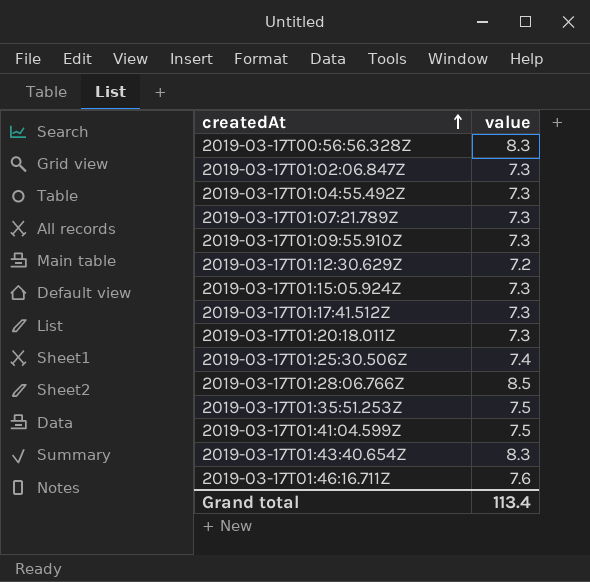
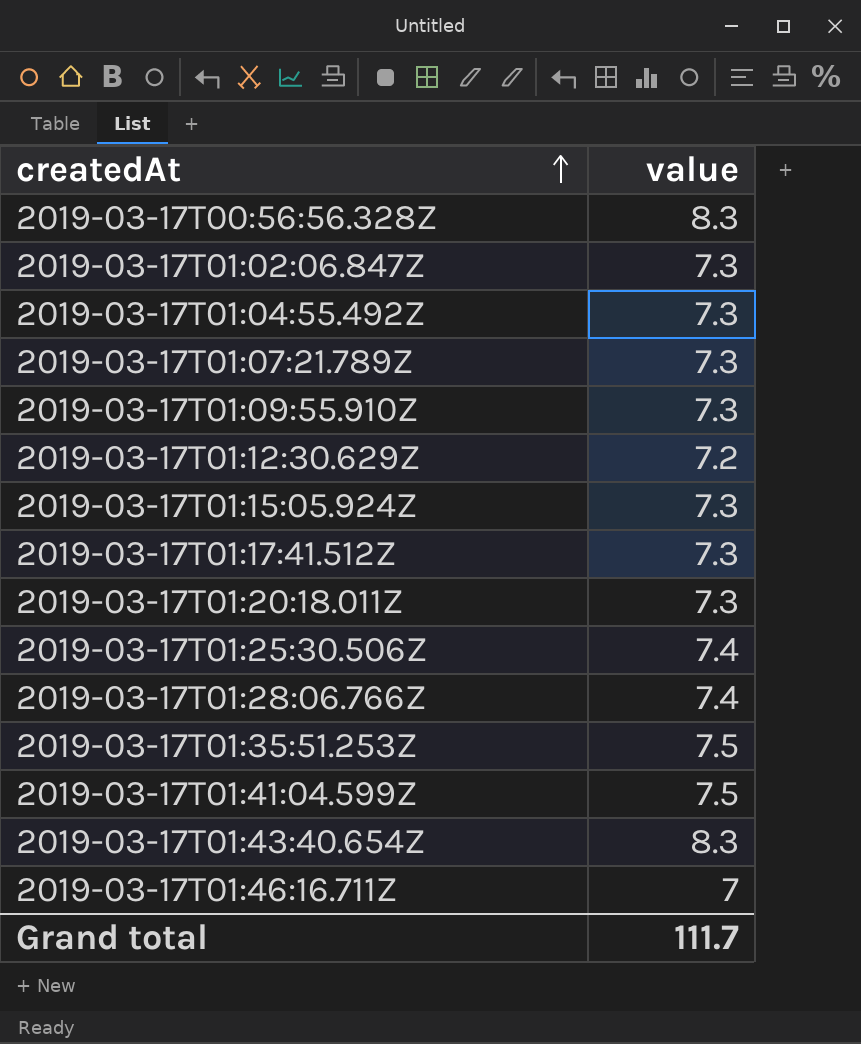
2019-03-17T01:28:06.766Z | value: 8.5 -> 7.4
2019-03-17T01:46:16.711Z | value: 7.6 -> 7
Grand total | value: 113.4 -> 111.7

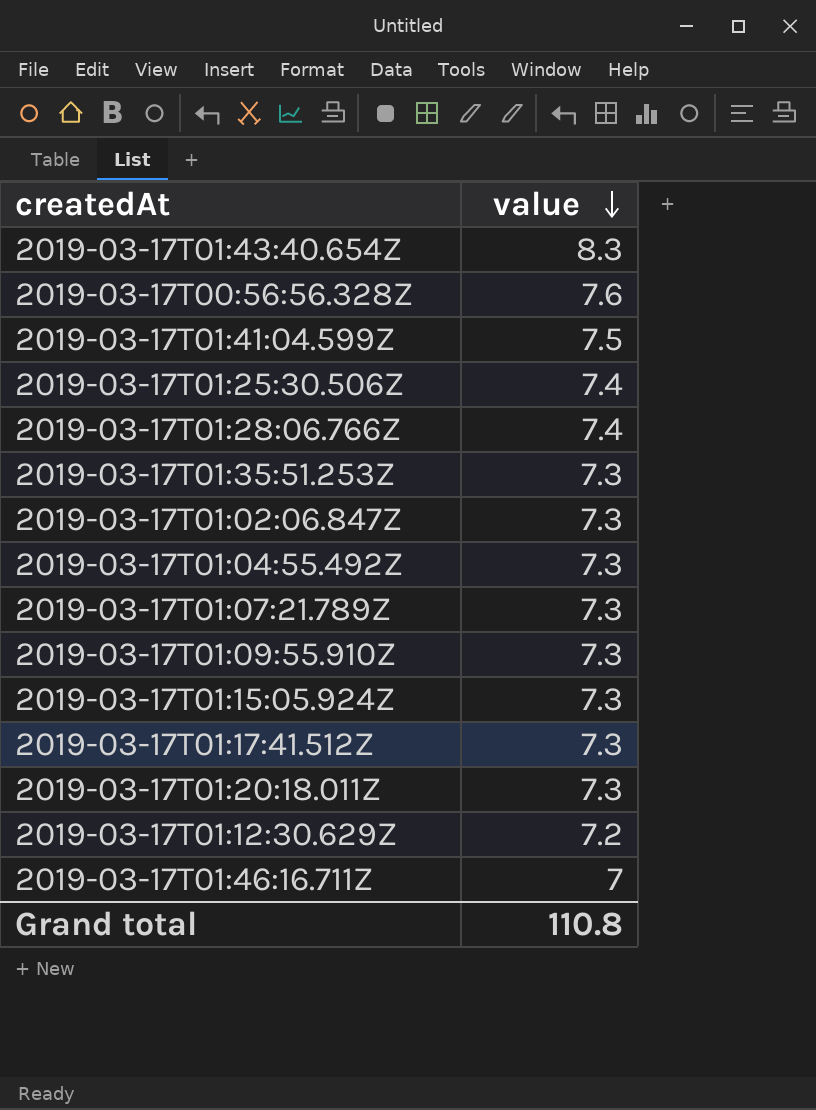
row order: createdAt ascending -> value descending
2019-03-17T00:56:56.328Z | value: 8.3 -> 7.6
2019-03-17T01:35:51.253Z | value: 7.5 -> 7.3
Grand total | value: 111.7 -> 110.8

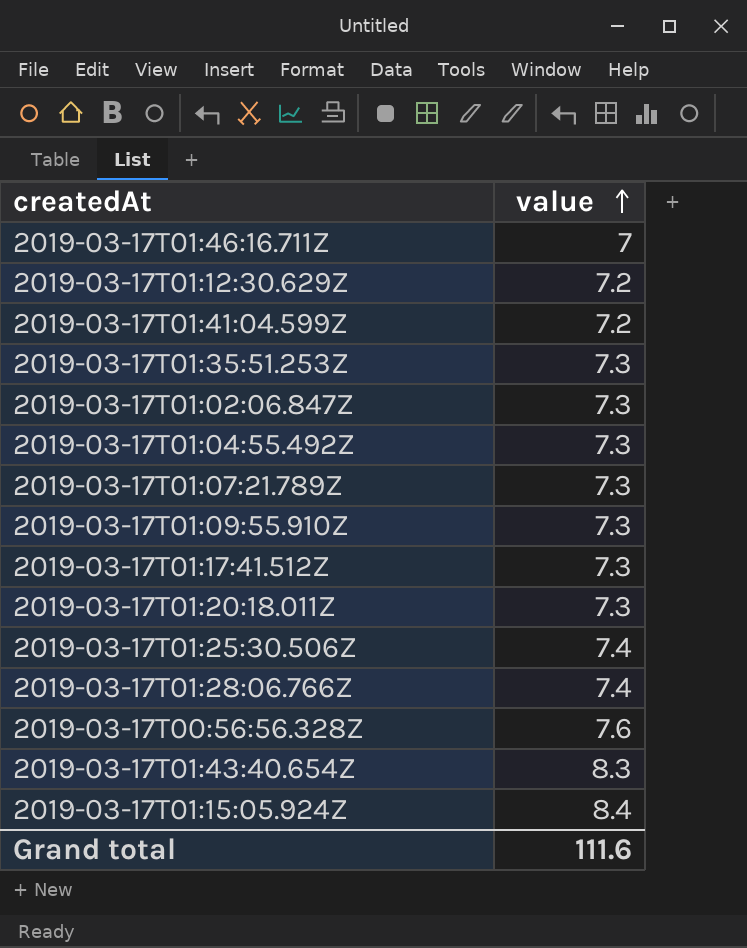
row order: value descending -> value ascending
2019-03-17T01:41:04.599Z | value: 7.5 -> 7.2
2019-03-17T01:15:05.924Z | value: 7.3 -> 8.4
Grand total | value: 110.8 -> 111.6

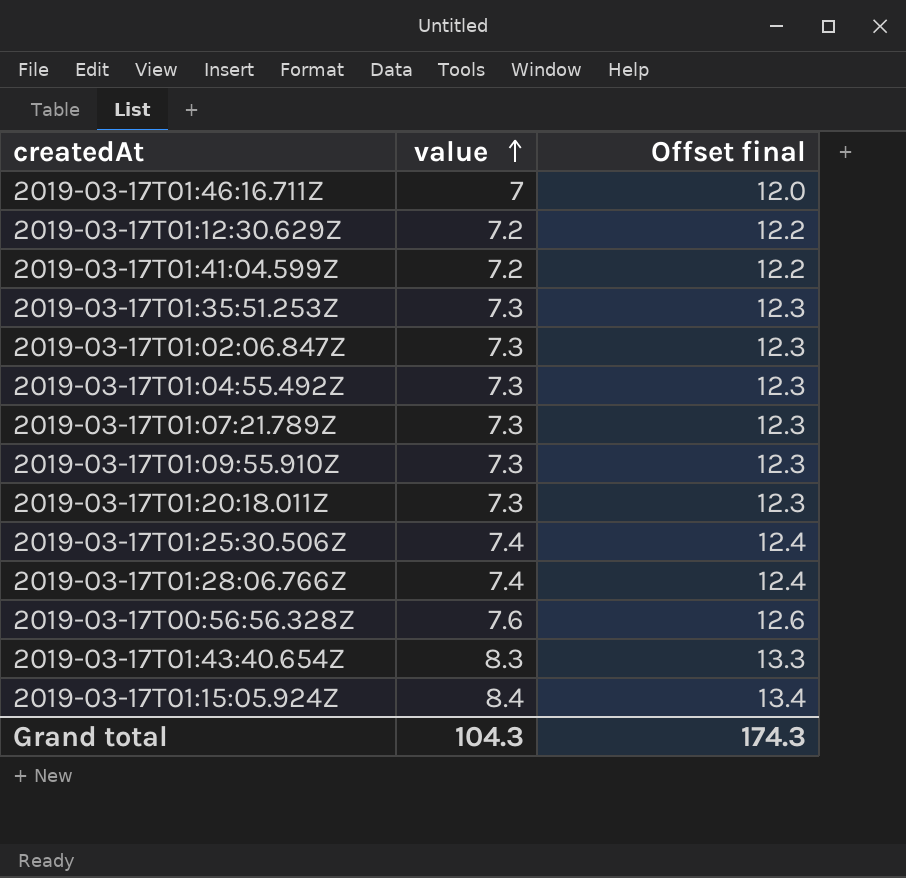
column Offset final | formula: none -> [value] + 5
row 2019-03-17T01:17:41.512Z: 7.3 -> none
Grand total | value: 111.6 -> 104.3

